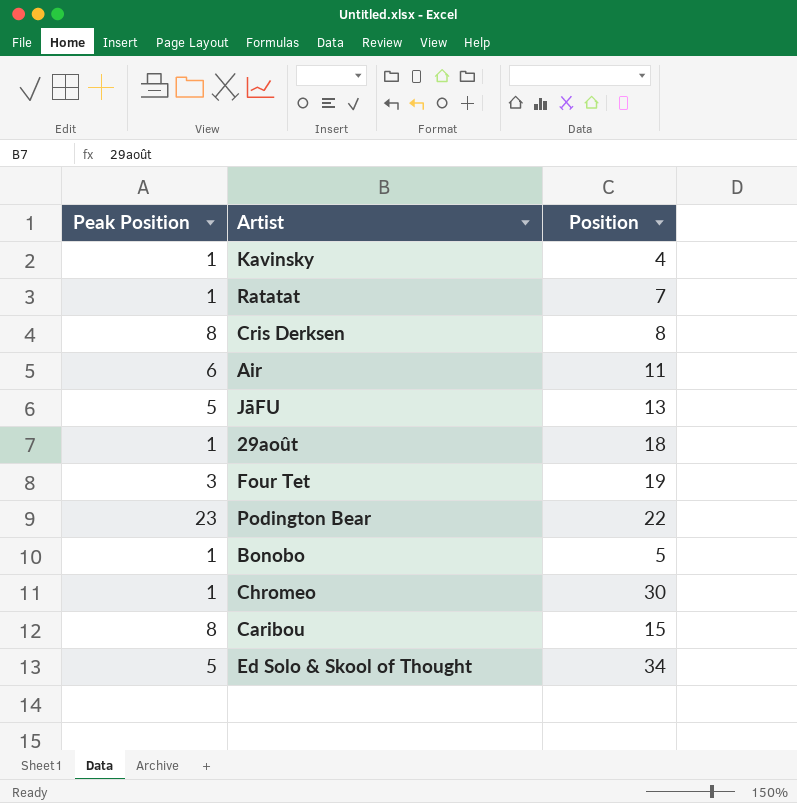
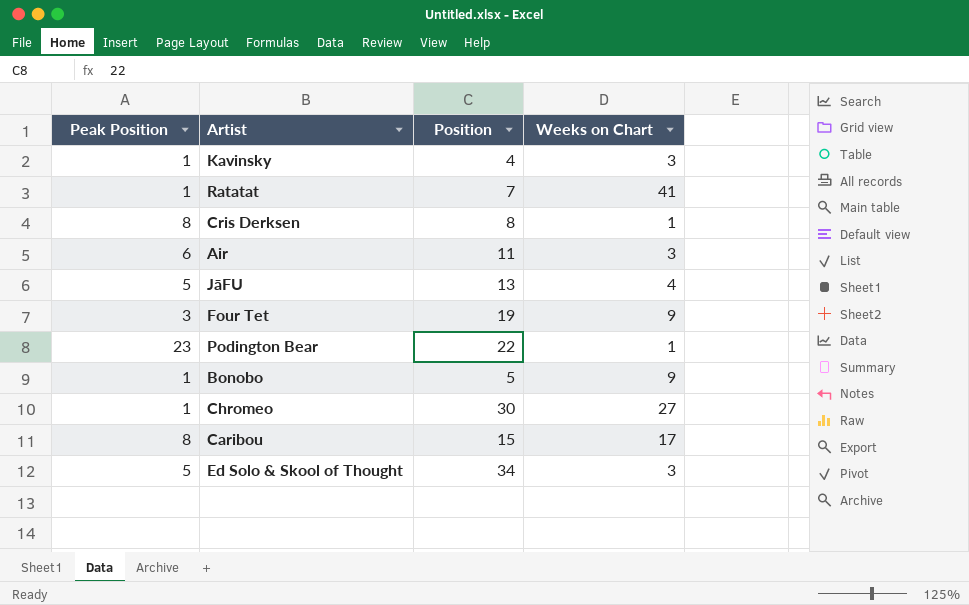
column Weeks on Chart | position: none -> 4
row 29août: 1 | 18 -> none

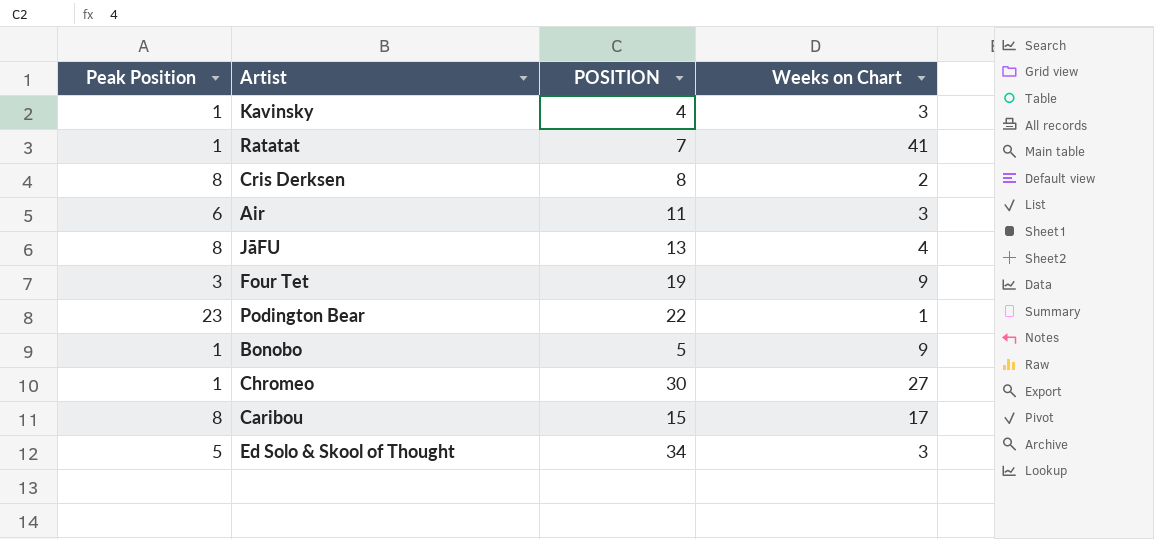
column name: Position -> POSITION
Cris Derksen | Weeks on Chart: 1 -> 2
JāFU | Peak Position: 5 -> 8

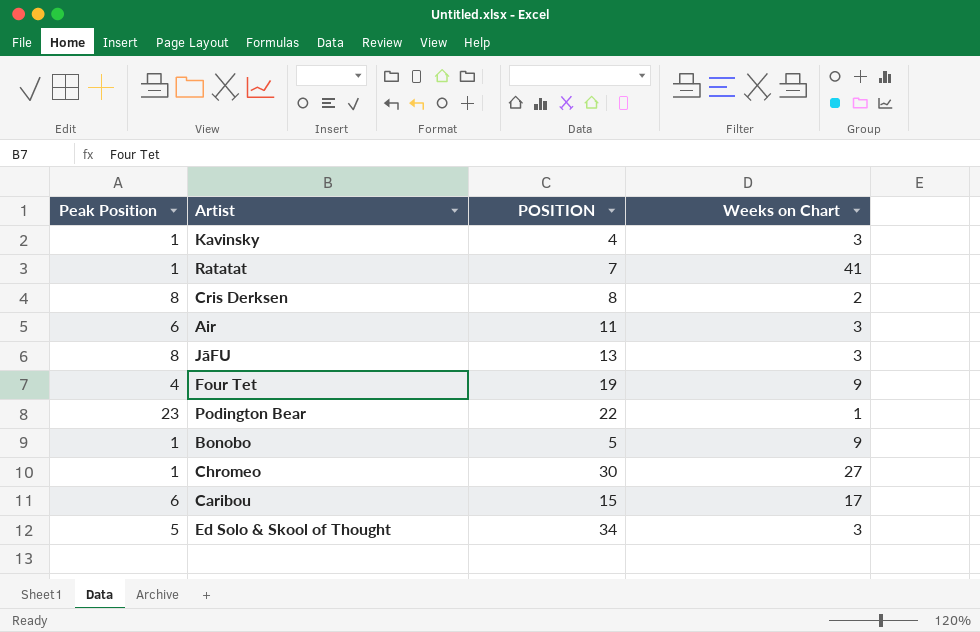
JāFU | Weeks on Chart: 4 -> 3
Four Tet | Peak Position: 3 -> 4
Caribou | Peak Position: 8 -> 6

